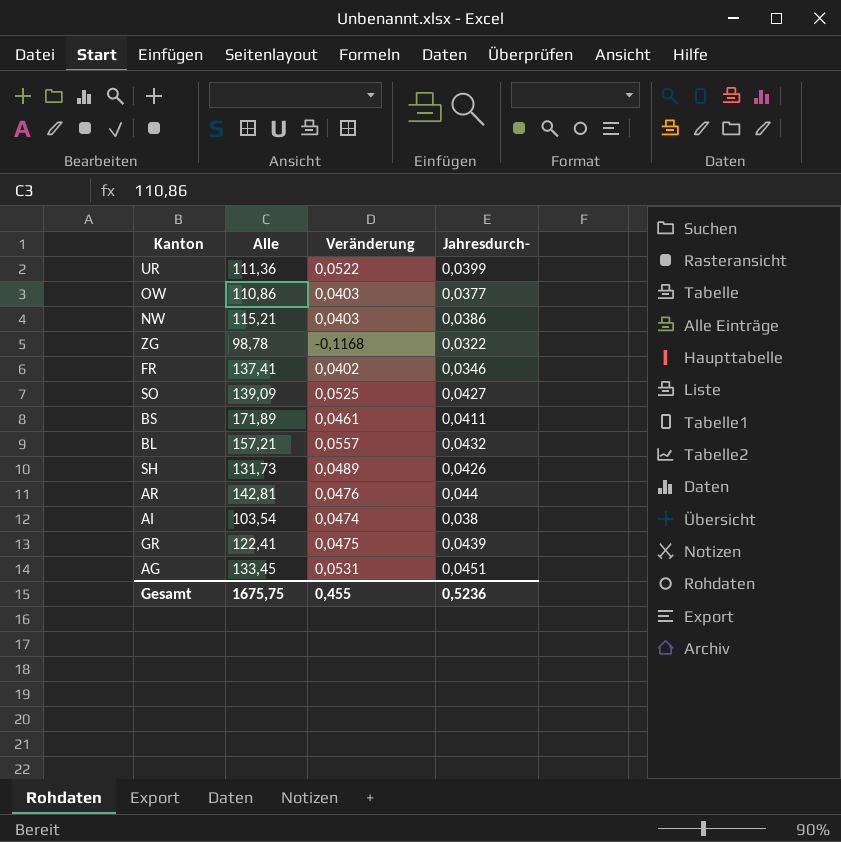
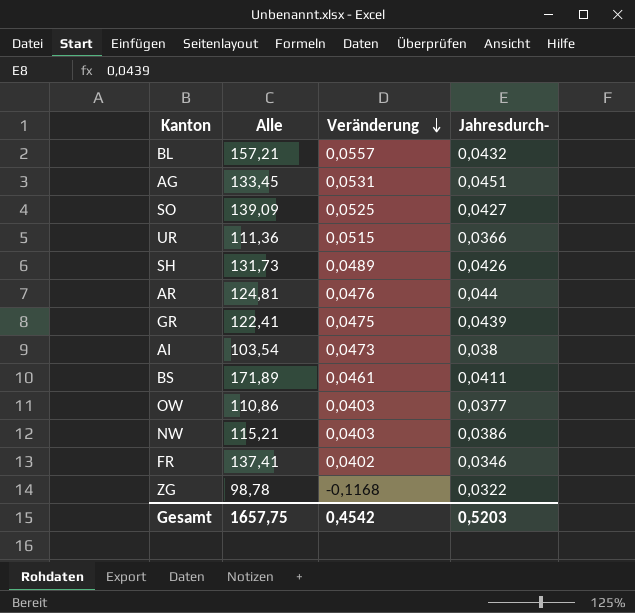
row order: none -> Veränderung descending
UR | Veränderung: 0,0522 -> 0,0515
UR | Jahresdurch-: 0,0399 -> 0,0366
AR | Alle: 142,81 -> 124,81
AI | Veränderung: 0,0474 -> 0,0473
Gesamt | Alle: 1675,75 -> 1657,75
Gesamt | Veränderung: 0,455 -> 0,4542
Gesamt | Jahresdurch-: 0,5236 -> 0,5203

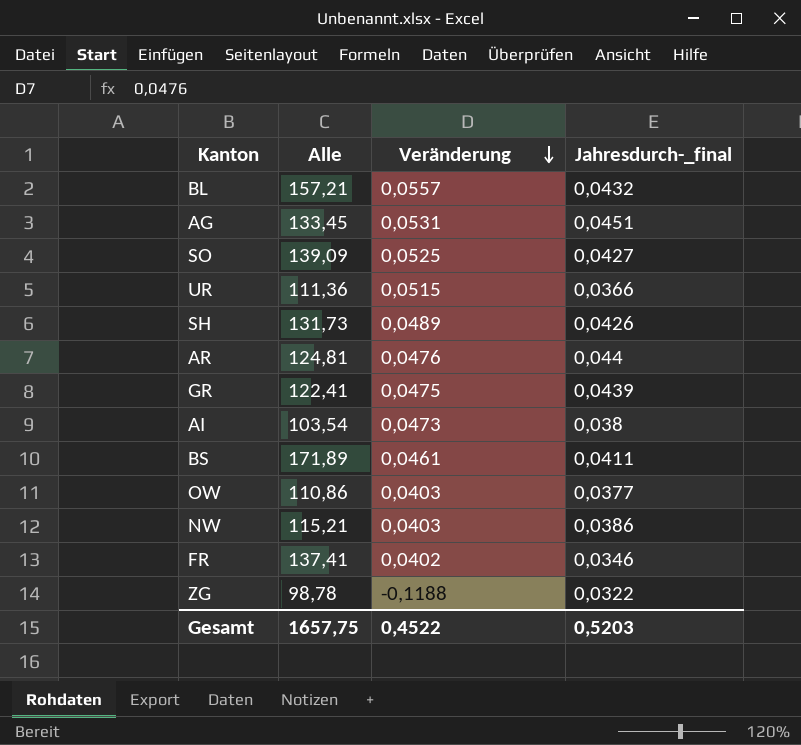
column name: Jahresdurch- -> Jahresdurch-_final
ZG | Veränderung: -0,1168 -> -0,1188
Gesamt | Veränderung: 0,4542 -> 0,4522

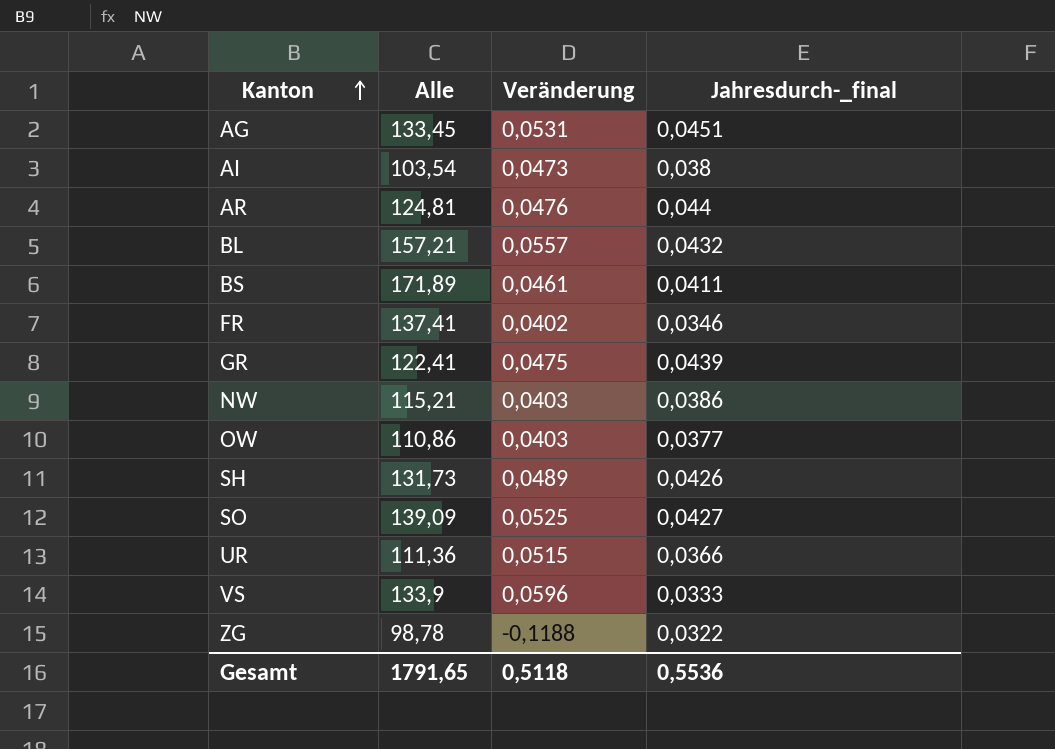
row order: Veränderung descending -> Kanton ascending
row VS: none -> 133,9 | 0,0596 | 0,0333
Gesamt | Alle: 1657,75 -> 1791,65
Gesamt | Veränderung: 0,4522 -> 0,5118
Gesamt | Jahresdurch-_final: 0,5203 -> 0,5536

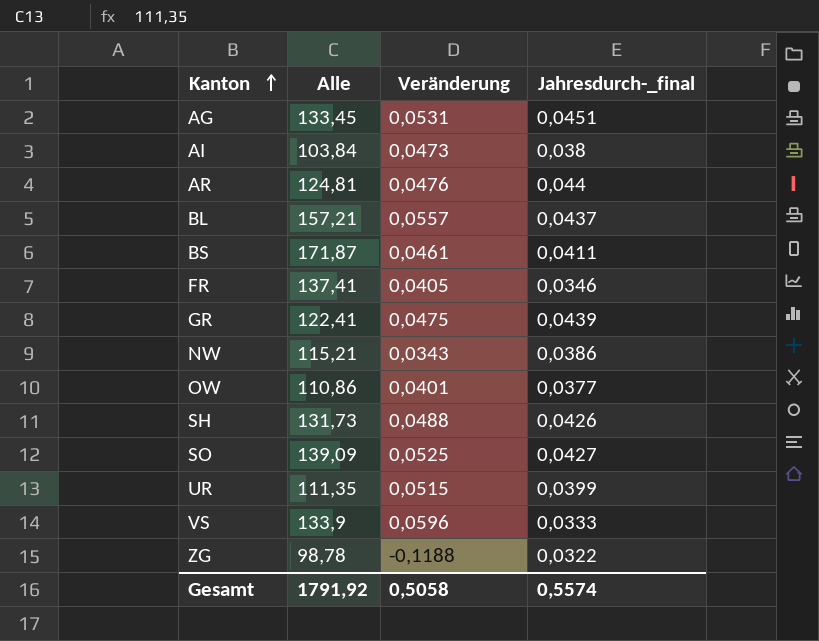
AI | Alle: 103,54 -> 103,84
BL | Jahresdurch-_final: 0,0432 -> 0,0437
BS | Alle: 171,89 -> 171,87
FR | Veränderung: 0,0402 -> 0,0405
NW | Veränderung: 0,0403 -> 0,0343
OW | Veränderung: 0,0403 -> 0,0401
SH | Veränderung: 0,0489 -> 0,0488
UR | Alle: 111,36 -> 111,35
UR | Jahresdurch-_final: 0,0366 -> 0,0399
Gesamt | Alle: 1791,65 -> 1791,92
Gesamt | Veränderung: 0,5118 -> 0,5058
Gesamt | Jahresdurch-_final: 0,5536 -> 0,5574

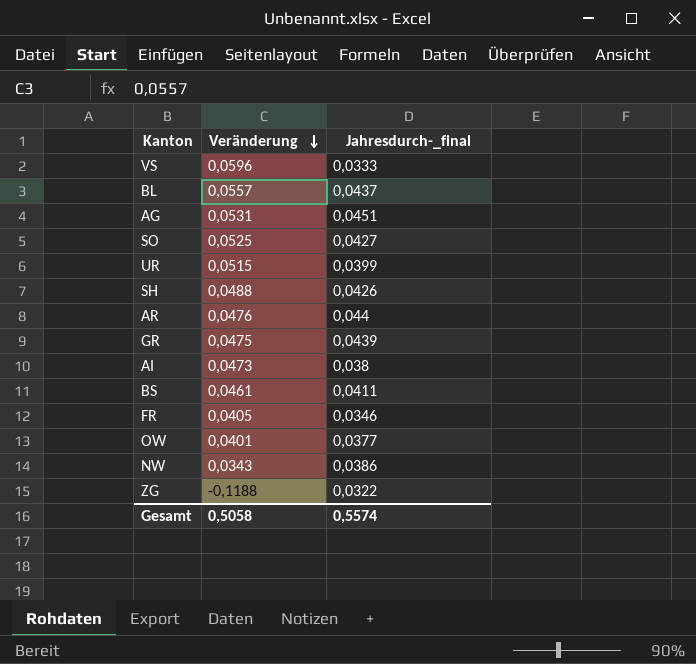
row order: Kanton ascending -> Veränderung descending
column Alle | position: 2 -> none

